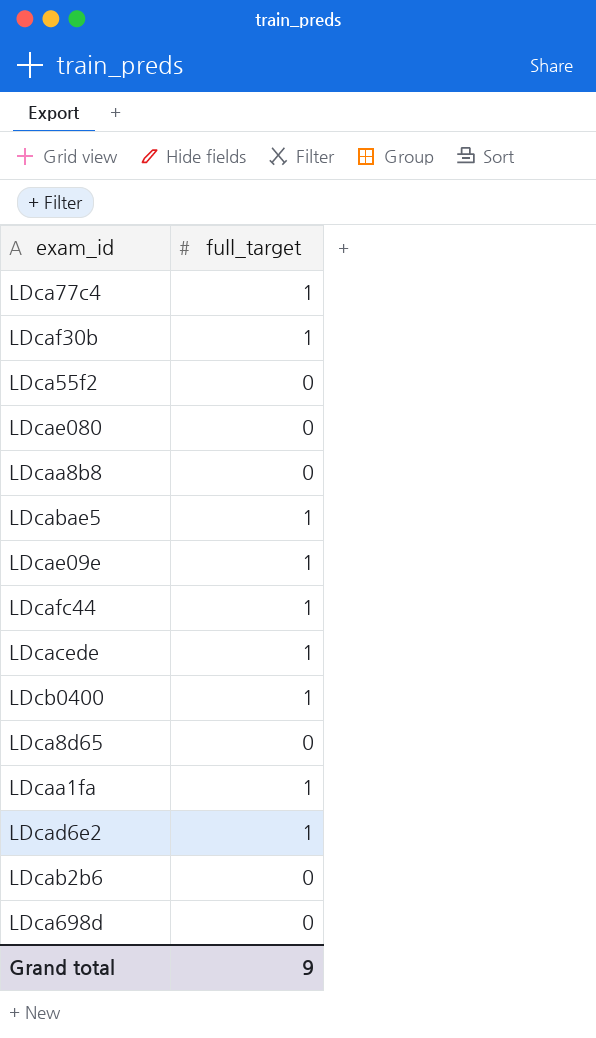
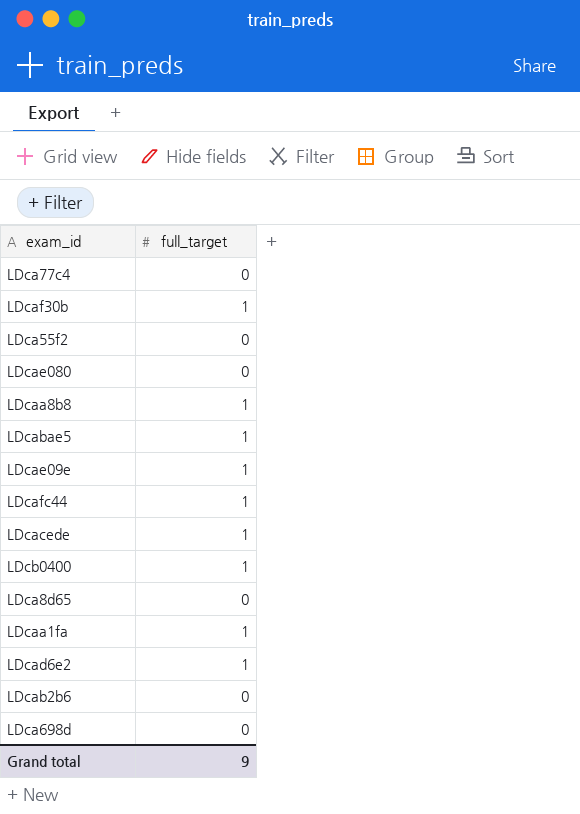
LDca77c4 | full_target: 1 -> 0
LDcaa8b8 | full_target: 0 -> 1

